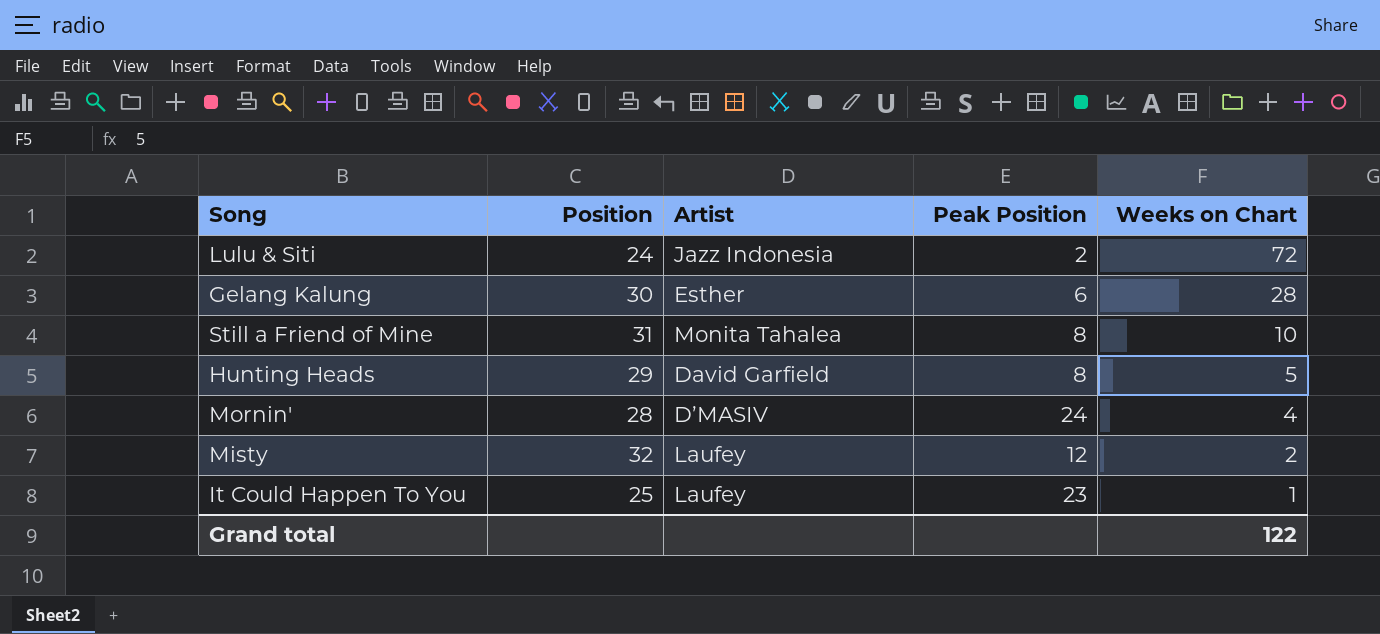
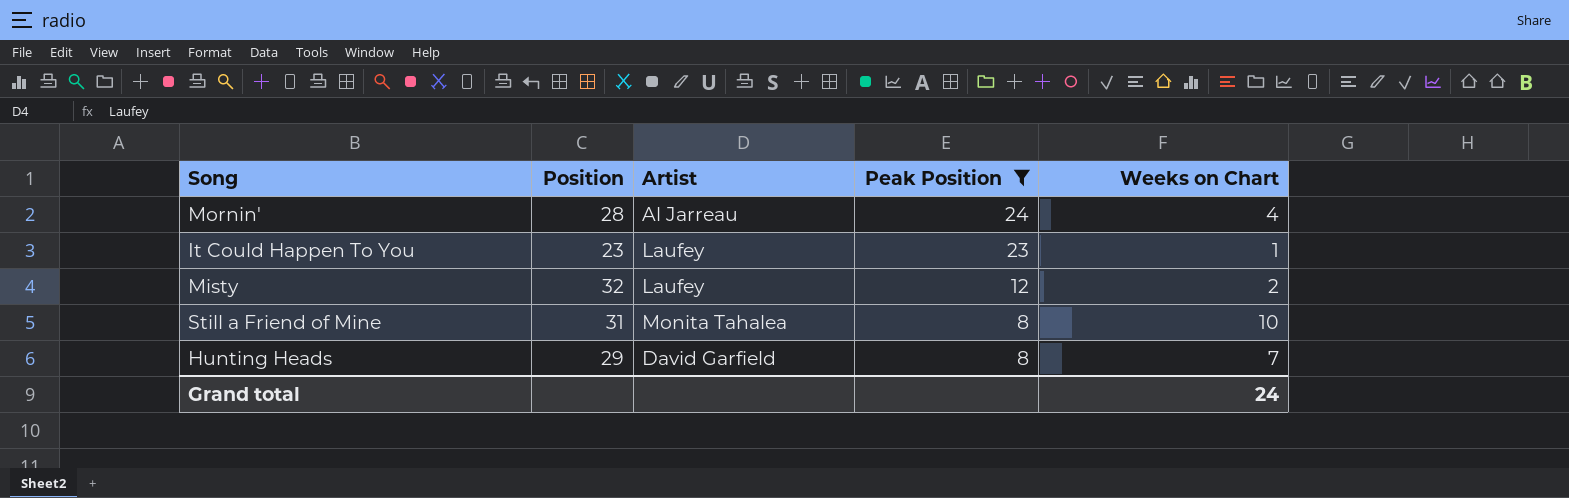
filter: none -> Peak Position >= 8
row order: Weeks on Chart descending -> Peak Position descending
Mornin' | Artist: D’MASIV -> Al Jarreau
It Could Happen To You | Position: 25 -> 23
Hunting Heads | Weeks on Chart: 5 -> 7
Grand total | Weeks on Chart: 122 -> 24

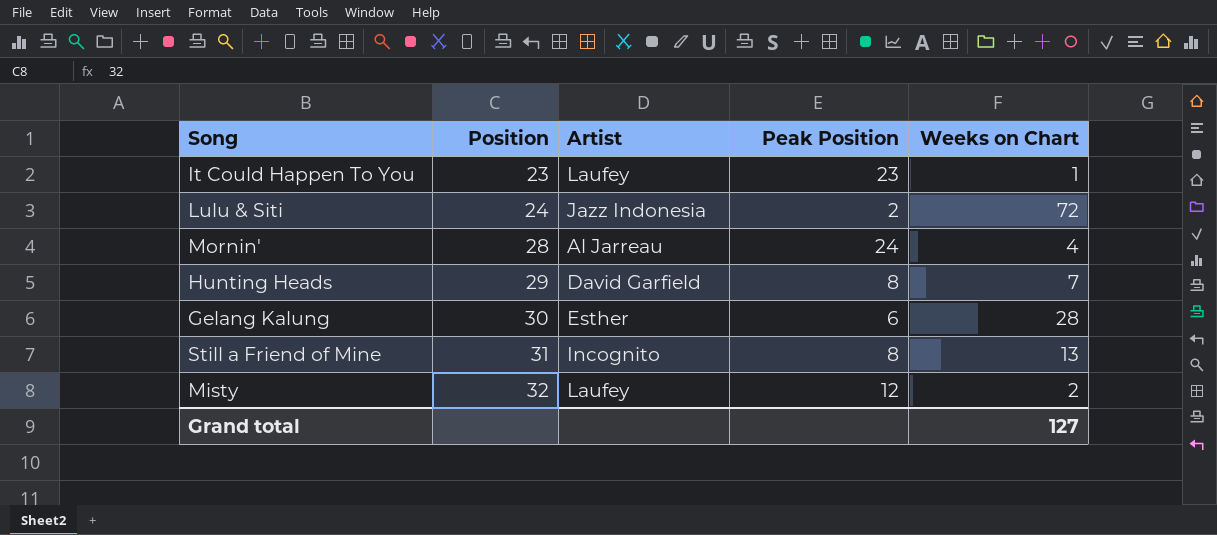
filter: Peak Position >= 8 -> none
row order: Peak Position descending -> Position ascending
Still a Friend of Mine | Artist: Monita Tahalea -> Incognito
Still a Friend of Mine | Weeks on Chart: 10 -> 13
Grand total | Weeks on Chart: 24 -> 127

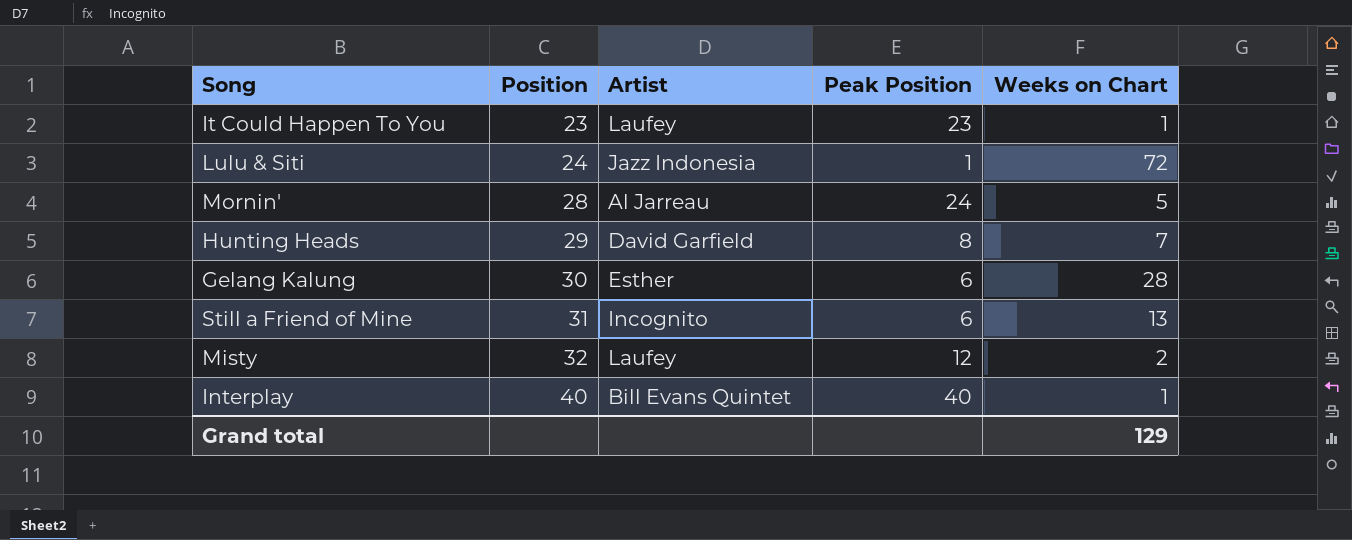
Lulu & Siti | Peak Position: 2 -> 1
Mornin' | Weeks on Chart: 4 -> 5
Still a Friend of Mine | Peak Position: 8 -> 6
row Interplay: none -> 40 | Bill Evans Quintet | 40 | 1
Grand total | Weeks on Chart: 127 -> 129

